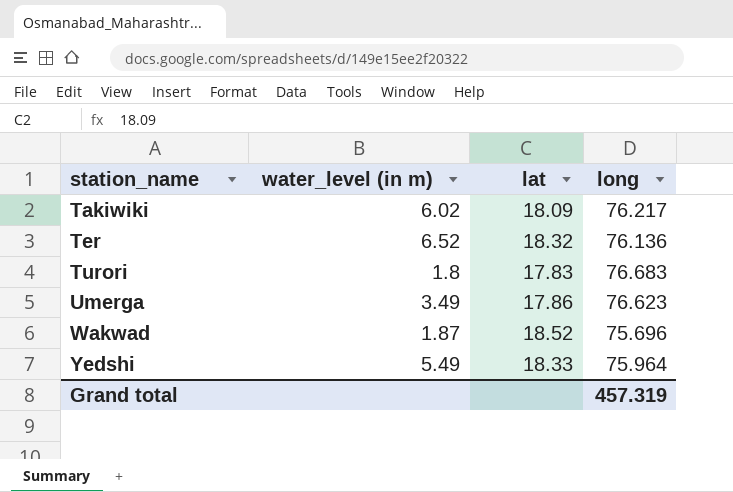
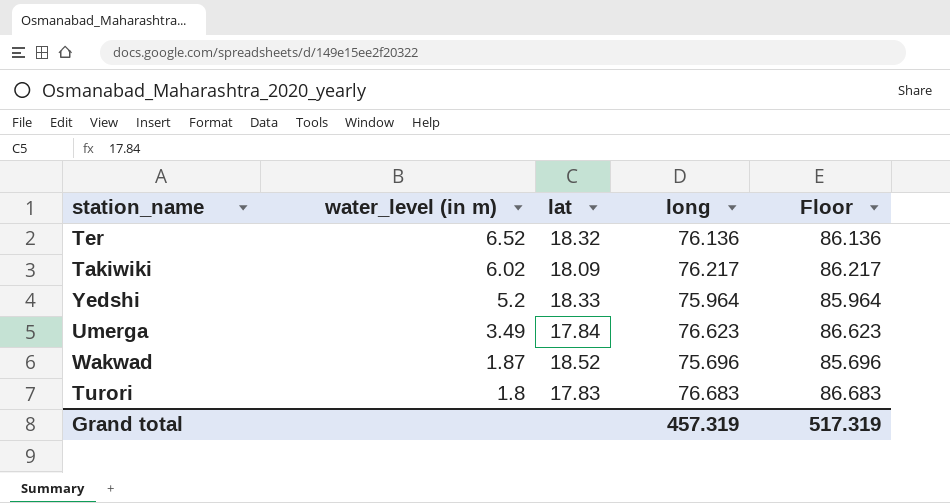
row order: station_name ascending -> water_level (in m) descending
column Floor | formula: none -> [long] + 10
Yedshi | water_level (in m): 5.49 -> 5.2
Umerga | lat: 17.86 -> 17.84

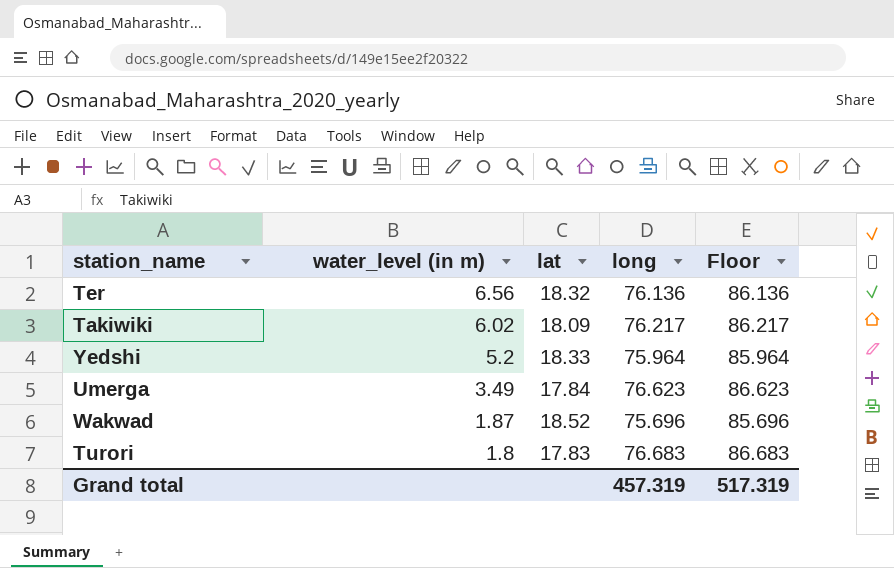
Ter | water_level (in m): 6.52 -> 6.56

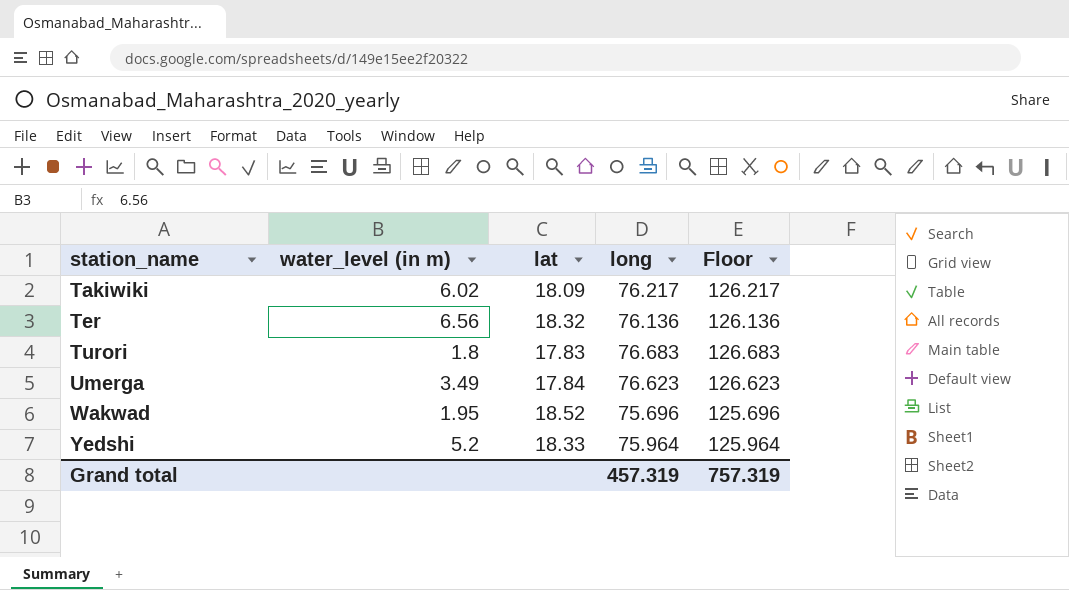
row order: water_level (in m) descending -> station_name ascending
column Floor | formula: [long] + 10 -> [long] + 50
Wakwad | water_level (in m): 1.87 -> 1.95
Grand total | Floor: 517.319 -> 757.319

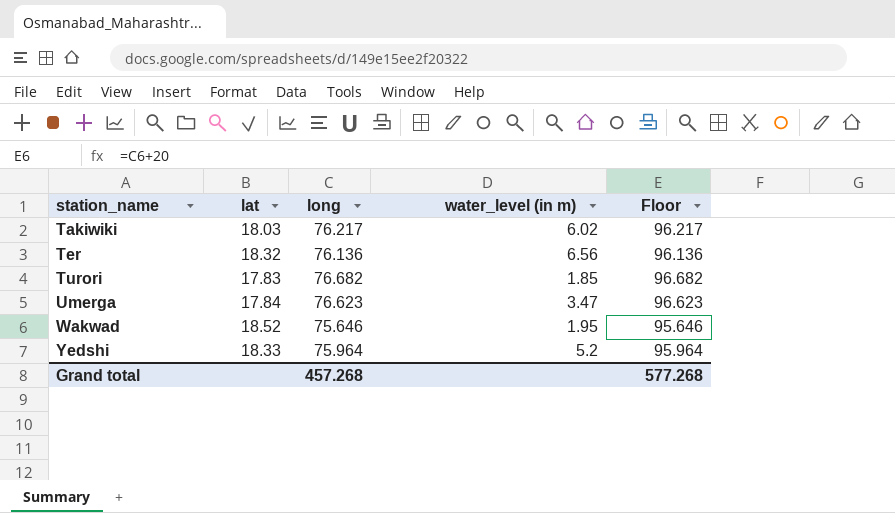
column water_level (in m) | position: 2 -> 4
column Floor | formula: [long] + 50 -> [long] + 20
Takiwiki | lat: 18.09 -> 18.03
Turori | long: 76.683 -> 76.682
Turori | water_level (in m): 1.8 -> 1.85
Umerga | water_level (in m): 3.49 -> 3.47
Wakwad | long: 75.696 -> 75.646
Grand total | long: 457.319 -> 457.268
Grand total | Floor: 757.319 -> 577.268

